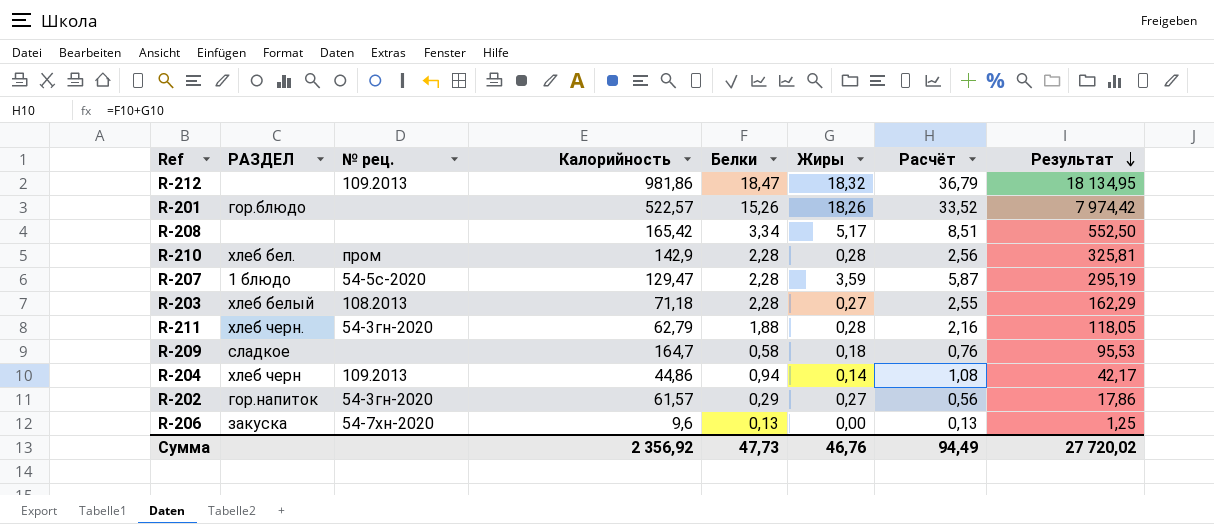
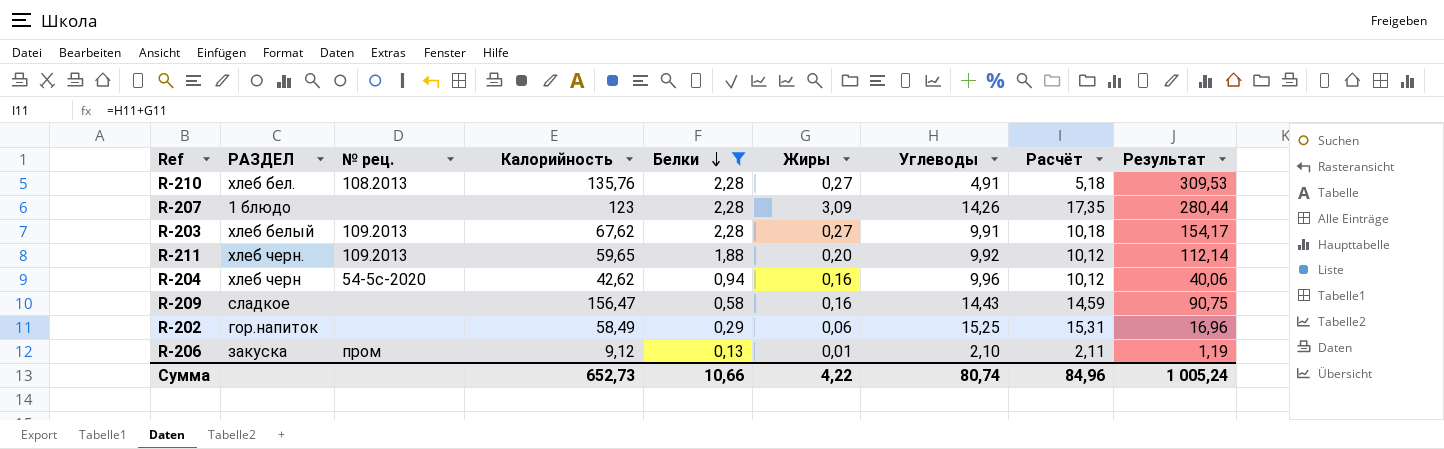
filter: none -> Белки <= 2,28
row order: Результат descending -> Белки descending
column Углеводы | position: none -> 7
column Расчёт | formula: [Белки] + [Жиры] -> [Жиры] + [Углеводы]
R-210 | № рец.: пром -> 108.2013
R-210 | Калорийность: 142,9 -> 135,76
R-210 | Жиры: 0,28 -> 0,27
R-210 | Результат: 325,81 -> 309,53
R-207 | № рец.: 54-5с-2020 -> none
R-207 | Калорийность: 129,47 -> 123
R-207 | Жиры: 3,59 -> 3,09
R-207 | Результат: 295,19 -> 280,44
R-203 | № рец.: 108.2013 -> 109.2013
R-203 | Калорийность: 71,18 -> 67,62
R-203 | Результат: 162,29 -> 154,17
R-211 | № рец.: 54-3гн-2020 -> 109.2013
R-211 | Калорийность: 62,79 -> 59,65
R-211 | Жиры: 0,28 -> 0,20
R-211 | Результат: 118,05 -> 112,14
R-204 | № рец.: 109.2013 -> 54-5с-2020
R-204 | Калорийность: 44,86 -> 42,62
R-204 | Жиры: 0,14 -> 0,16
R-204 | Результат: 42,17 -> 40,06
R-209 | Калорийность: 164,7 -> 156,47
R-209 | Жиры: 0,18 -> 0,16
R-209 | Результат: 95,53 -> 90,75
R-202 | № рец.: 54-3гн-2020 -> none
R-202 | Калорийность: 61,57 -> 58,49
R-202 | Жиры: 0,27 -> 0,06
R-202 | Результат: 17,86 -> 16,96
R-206 | № рец.: 54-7хн-2020 -> пром
R-206 | Калорийность: 9,6 -> 9,12
R-206 | Жиры: 0,00 -> 0,01
R-206 | Результат: 1,25 -> 1,19
Сумма | Калорийность: 2 356,92 -> 652,73
Сумма | Белки: 47,73 -> 10,66
Сумма | Жиры: 46,76 -> 4,22
Сумма | Расчёт: 94,49 -> 84,96
Сумма | Результат: 27 720,02 -> 1 005,24

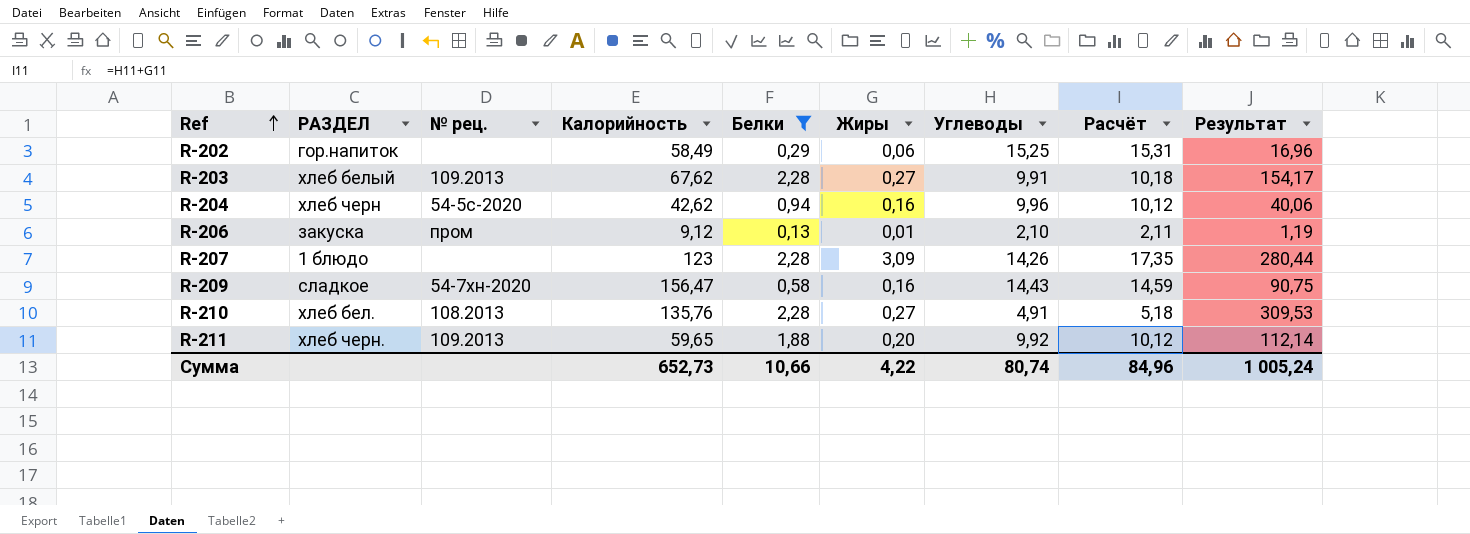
row order: Белки descending -> Ref ascending
R-209 | № рец.: none -> 54-7хн-2020

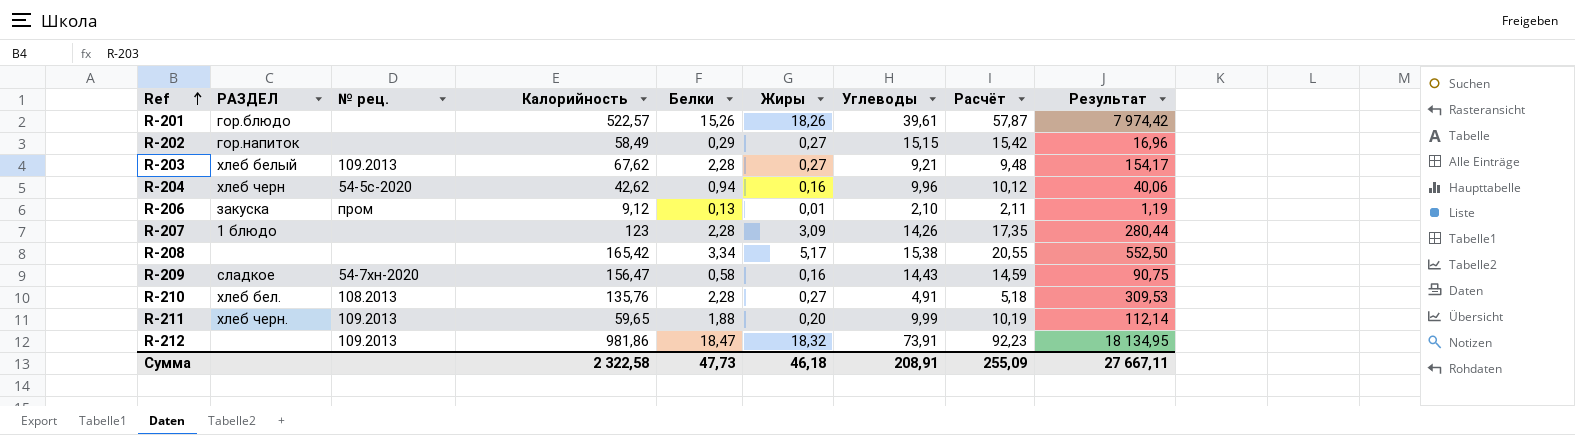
filter: Белки <= 2,28 -> none
R-202 | Жиры: 0,06 -> 0,27
R-202 | Углеводы: 15,25 -> 15,15
R-202 | Расчёт: 15,31 -> 15,42
R-203 | Углеводы: 9,91 -> 9,21
R-203 | Расчёт: 10,18 -> 9,48
R-211 | Углеводы: 9,92 -> 9,99
R-211 | Расчёт: 10,12 -> 10,19
Сумма | Калорийность: 652,73 -> 2 322,58
Сумма | Белки: 10,66 -> 47,73
Сумма | Жиры: 4,22 -> 46,18
Сумма | Углеводы: 80,74 -> 208,91
Сумма | Расчёт: 84,96 -> 255,09
Сумма | Результат: 1 005,24 -> 27 667,11

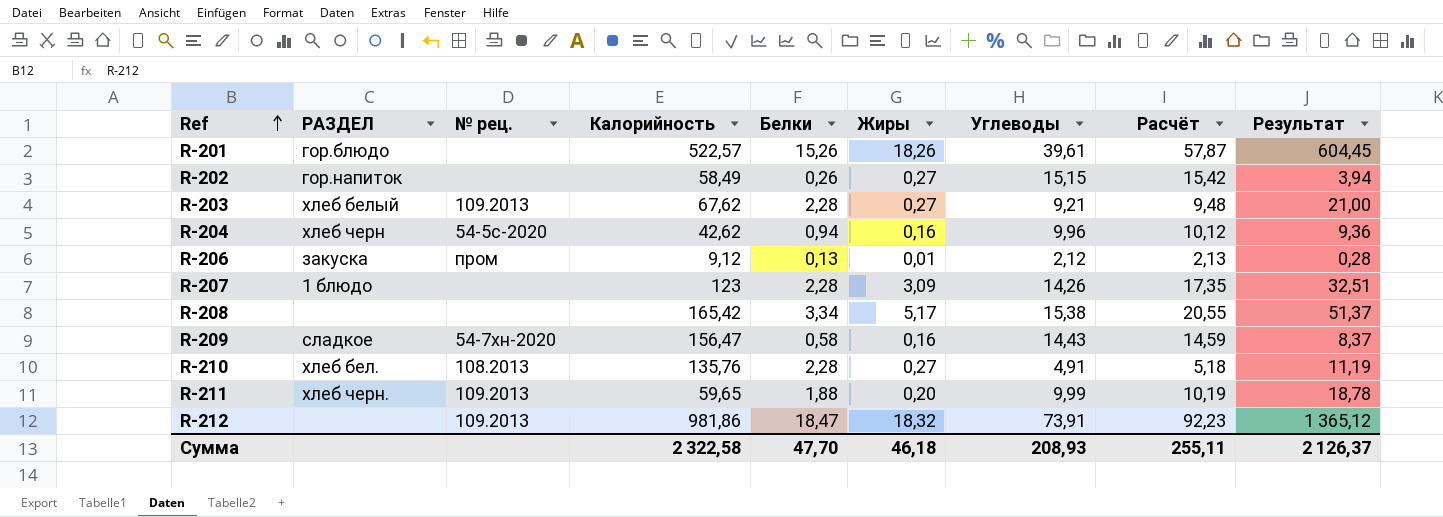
column Результат | formula: [Калорийность] * [Белки] -> [Белки] * [Углеводы]
R-202 | Белки: 0,29 -> 0,26
R-206 | Углеводы: 2,10 -> 2,12
R-206 | Расчёт: 2,11 -> 2,13
Сумма | Белки: 47,73 -> 47,70
Сумма | Углеводы: 208,91 -> 208,93
Сумма | Расчёт: 255,09 -> 255,11
Сумма | Результат: 27 667,11 -> 2 126,37

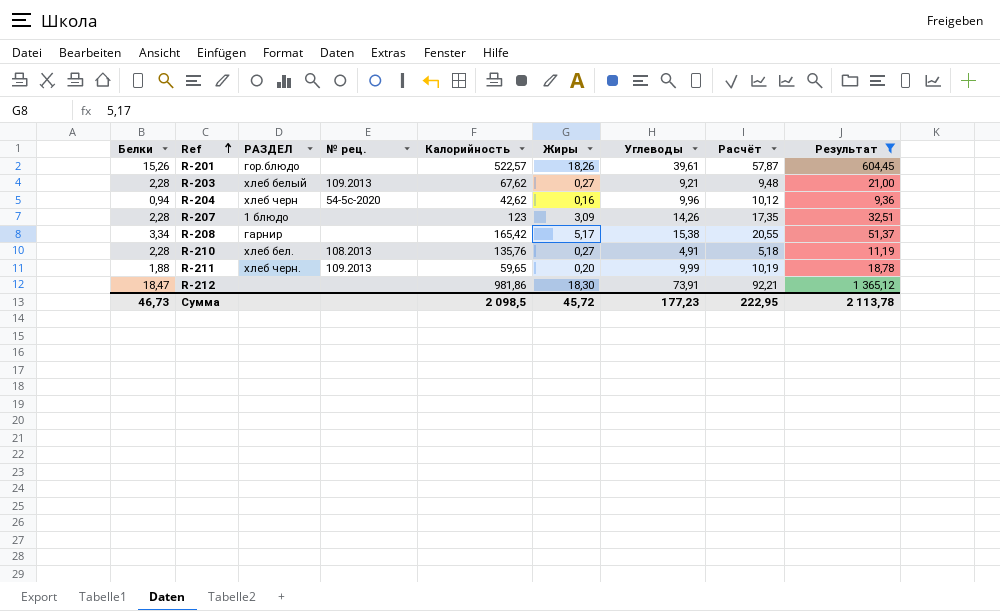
filter: none -> Результат >= 9,36
column Белки | position: 5 -> 1
R-208 | РАЗДЕЛ: none -> гарнир
R-212 | № рец.: 109.2013 -> none
R-212 | Жиры: 18,32 -> 18,30
R-212 | Расчёт: 92,23 -> 92,21
Сумма | Белки: 47,70 -> 46,73
Сумма | Калорийность: 2 322,58 -> 2 098,5
Сумма | Жиры: 46,18 -> 45,72
Сумма | Углеводы: 208,93 -> 177,23
Сумма | Расчёт: 255,11 -> 222,95
Сумма | Результат: 2 126,37 -> 2 113,78

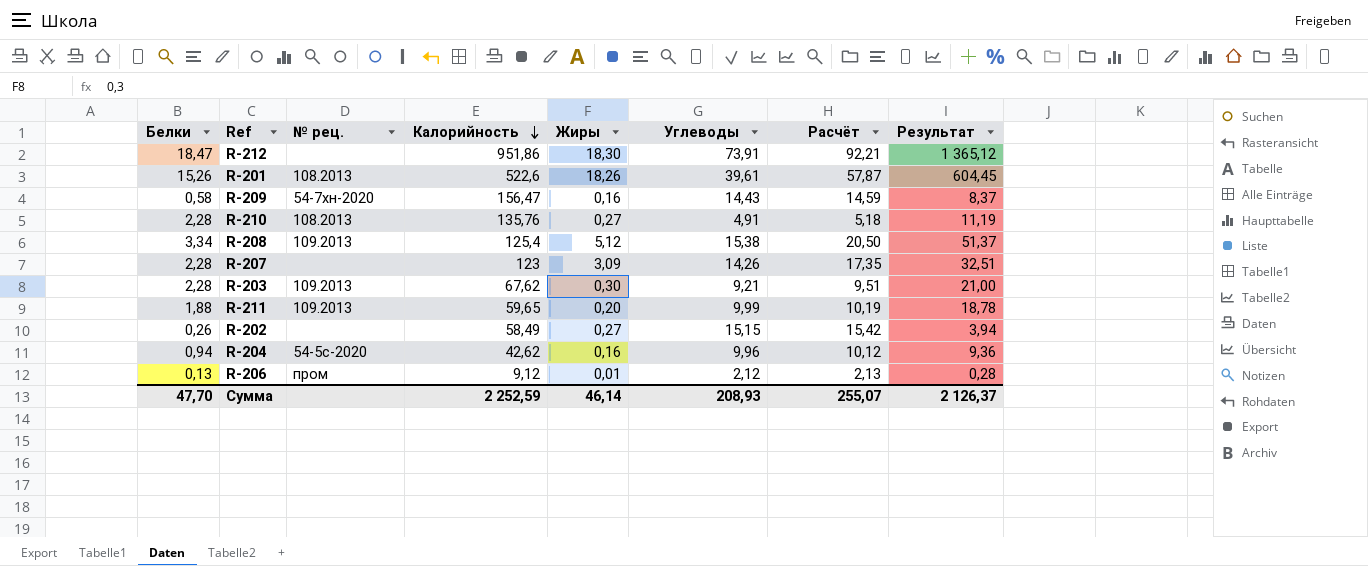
filter: Результат >= 9,36 -> none
row order: Ref ascending -> Калорийность descending
column РАЗДЕЛ | position: 3 -> none
R-212 | Калорийность: 981,86 -> 951,86
R-201 | № рец.: none -> 108.2013
R-201 | Калорийность: 522,57 -> 522,6
R-208 | № рец.: none -> 109.2013
R-208 | Калорийность: 165,42 -> 125,4
R-208 | Жиры: 5,17 -> 5,12
R-208 | Расчёт: 20,55 -> 20,50
R-203 | Жиры: 0,27 -> 0,30
R-203 | Расчёт: 9,48 -> 9,51
Сумма | Белки: 46,73 -> 47,70
Сумма | Калорийность: 2 098,5 -> 2 252,59
Сумма | Жиры: 45,72 -> 46,14
Сумма | Углеводы: 177,23 -> 208,93
Сумма | Расчёт: 222,95 -> 255,07
Сумма | Результат: 2 113,78 -> 2 126,37

